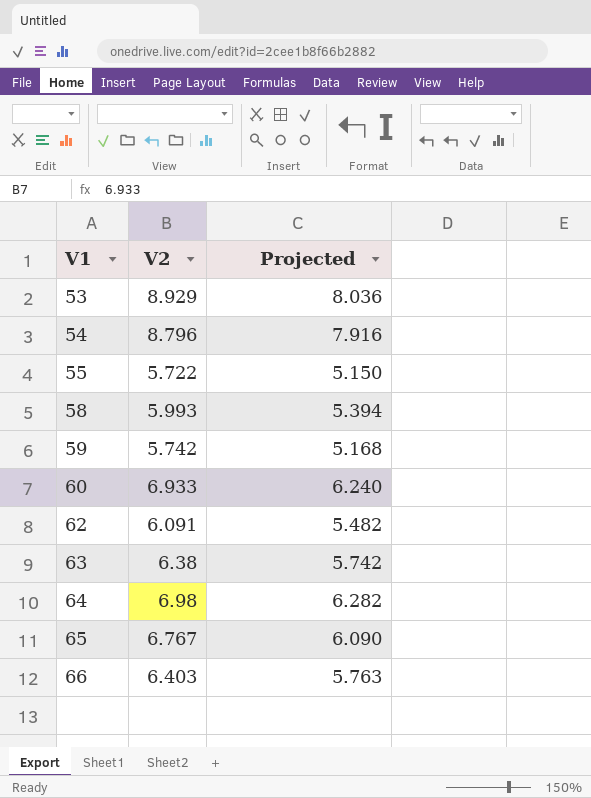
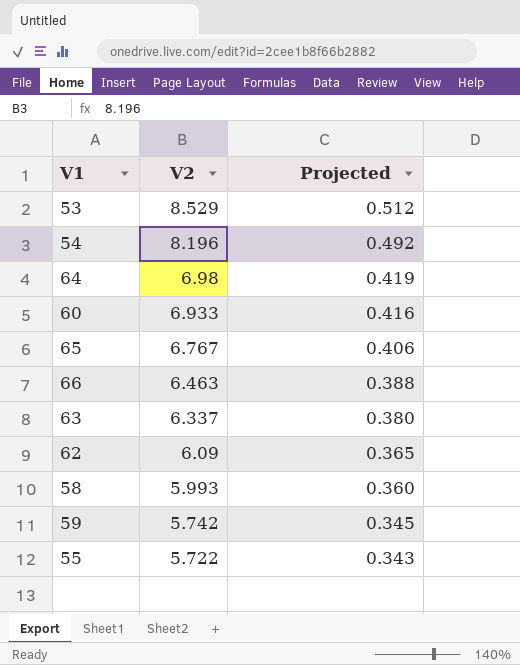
row order: V1 ascending -> V2 descending
column Projected | formula: [V2] * 0.9 -> [V2] * 0.06
53 | V2: 8.929 -> 8.529
54 | V2: 8.796 -> 8.196
66 | V2: 6.403 -> 6.463
63 | V2: 6.38 -> 6.337
62 | V2: 6.091 -> 6.09

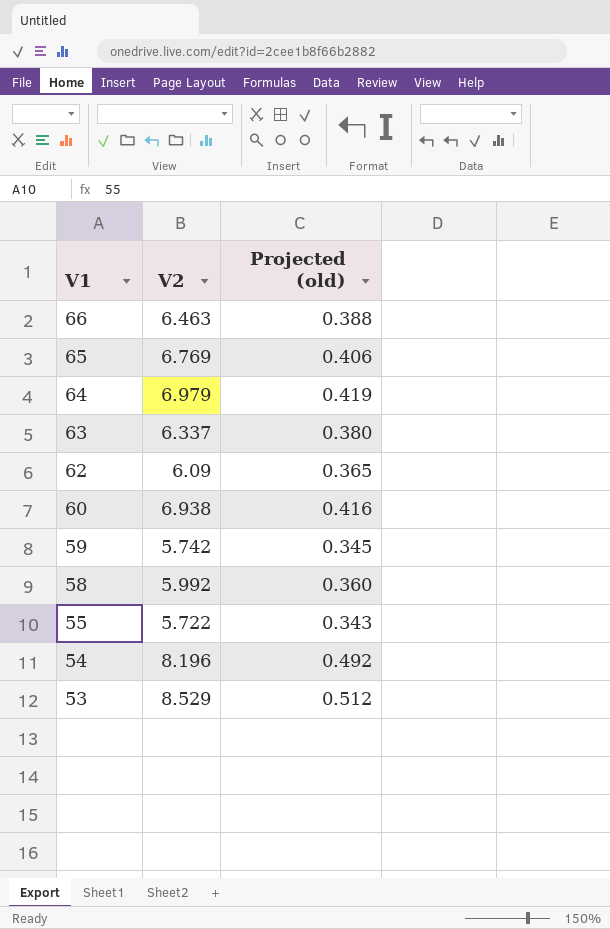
row order: V2 descending -> V1 descending
column name: Projected -> Projected (old)
65 | V2: 6.767 -> 6.769
64 | V2: 6.98 -> 6.979
60 | V2: 6.933 -> 6.938
58 | V2: 5.993 -> 5.992

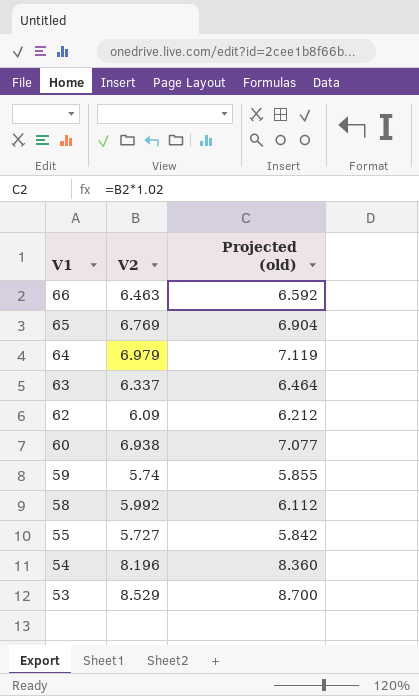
column Projected (old) | formula: [V2] * 0.06 -> [V2] * 1.02
59 | V2: 5.742 -> 5.74
55 | V2: 5.722 -> 5.727

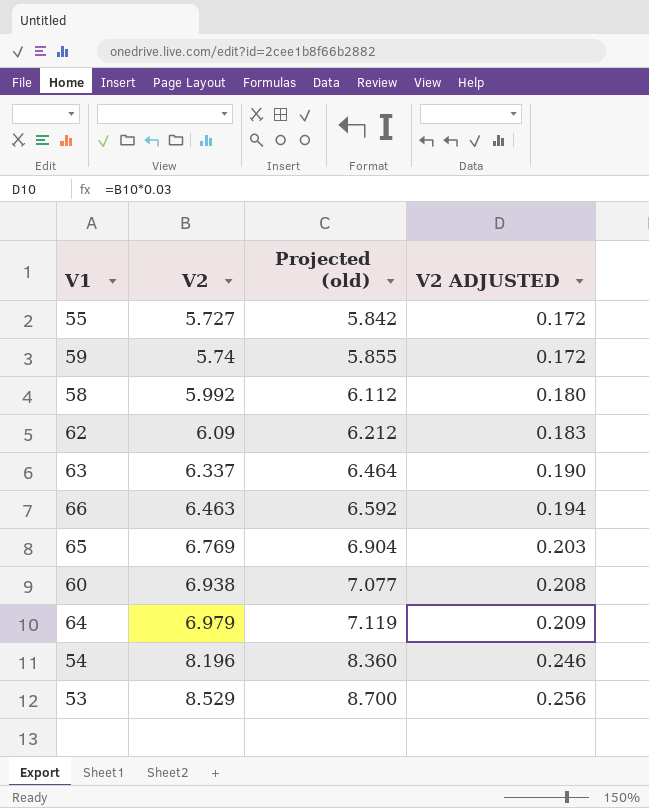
row order: V1 descending -> V2 ascending
column V2 ADJUSTED | formula: none -> [V2] * 0.03

